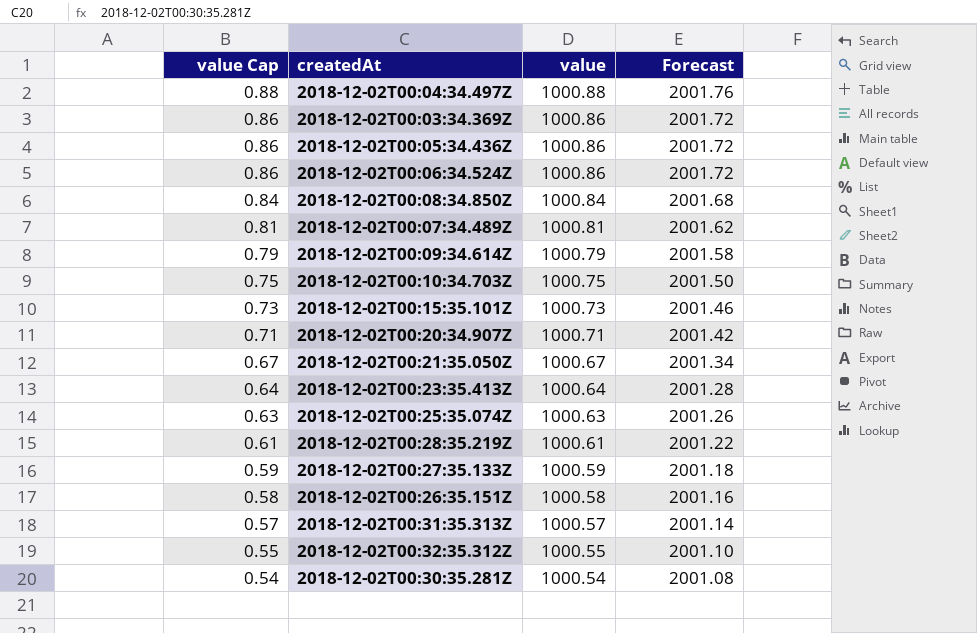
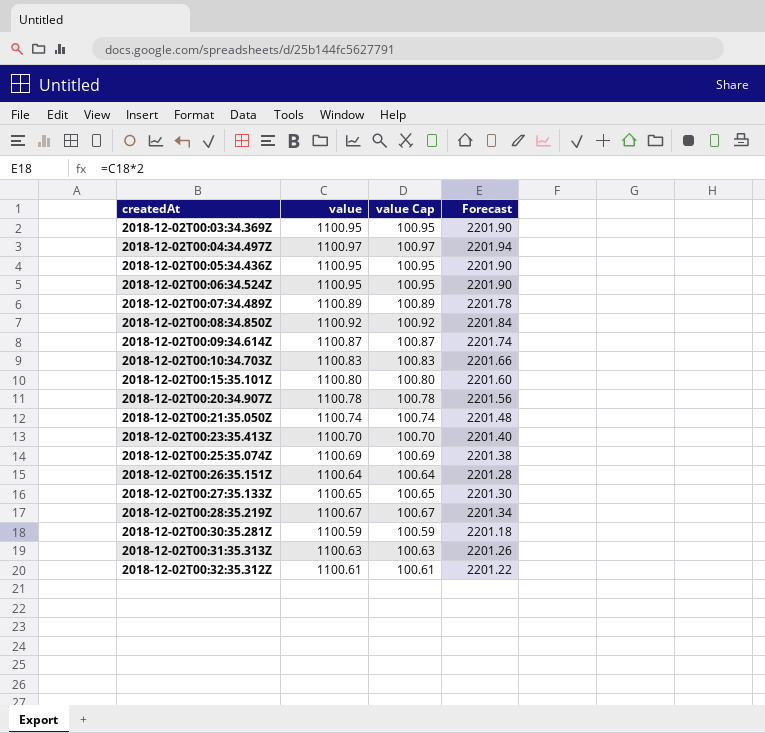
row order: value Cap descending -> createdAt ascending
column value Cap | position: 1 -> 3
2018-12-02T00:03:34.369Z | value: 1000.86 -> 1100.95
2018-12-02T00:03:34.369Z | value Cap: 0.86 -> 100.95
2018-12-02T00:03:34.369Z | Forecast: 2001.72 -> 2201.90
2018-12-02T00:04:34.497Z | value: 1000.88 -> 1100.97
2018-12-02T00:04:34.497Z | value Cap: 0.88 -> 100.97
2018-12-02T00:04:34.497Z | Forecast: 2001.76 -> 2201.94
2018-12-02T00:05:34.436Z | value: 1000.86 -> 1100.95
2018-12-02T00:05:34.436Z | value Cap: 0.86 -> 100.95
2018-12-02T00:05:34.436Z | Forecast: 2001.72 -> 2201.90
2018-12-02T00:06:34.524Z | value: 1000.86 -> 1100.95
2018-12-02T00:06:34.524Z | value Cap: 0.86 -> 100.95
2018-12-02T00:06:34.524Z | Forecast: 2001.72 -> 2201.90
2018-12-02T00:07:34.489Z | value: 1000.81 -> 1100.89
2018-12-02T00:07:34.489Z | value Cap: 0.81 -> 100.89
2018-12-02T00:07:34.489Z | Forecast: 2001.62 -> 2201.78
2018-12-02T00:08:34.850Z | value: 1000.84 -> 1100.92
2018-12-02T00:08:34.850Z | value Cap: 0.84 -> 100.92
2018-12-02T00:08:34.850Z | Forecast: 2001.68 -> 2201.84
2018-12-02T00:09:34.614Z | value: 1000.79 -> 1100.87
2018-12-02T00:09:34.614Z | value Cap: 0.79 -> 100.87
2018-12-02T00:09:34.614Z | Forecast: 2001.58 -> 2201.74
2018-12-02T00:10:34.703Z | value: 1000.75 -> 1100.83
2018-12-02T00:10:34.703Z | value Cap: 0.75 -> 100.83
2018-12-02T00:10:34.703Z | Forecast: 2001.50 -> 2201.66
2018-12-02T00:15:35.101Z | value: 1000.73 -> 1100.80
2018-12-02T00:15:35.101Z | value Cap: 0.73 -> 100.80
2018-12-02T00:15:35.101Z | Forecast: 2001.46 -> 2201.60
2018-12-02T00:20:34.907Z | value: 1000.71 -> 1100.78
2018-12-02T00:20:34.907Z | value Cap: 0.71 -> 100.78
2018-12-02T00:20:34.907Z | Forecast: 2001.42 -> 2201.56
2018-12-02T00:21:35.050Z | value: 1000.67 -> 1100.74
2018-12-02T00:21:35.050Z | value Cap: 0.67 -> 100.74
2018-12-02T00:21:35.050Z | Forecast: 2001.34 -> 2201.48
2018-12-02T00:23:35.413Z | value: 1000.64 -> 1100.70
2018-12-02T00:23:35.413Z | value Cap: 0.64 -> 100.70
2018-12-02T00:23:35.413Z | Forecast: 2001.28 -> 2201.40
2018-12-02T00:25:35.074Z | value: 1000.63 -> 1100.69
2018-12-02T00:25:35.074Z | value Cap: 0.63 -> 100.69
2018-12-02T00:25:35.074Z | Forecast: 2001.26 -> 2201.38
2018-12-02T00:26:35.151Z | value: 1000.58 -> 1100.64
2018-12-02T00:26:35.151Z | value Cap: 0.58 -> 100.64
2018-12-02T00:26:35.151Z | Forecast: 2001.16 -> 2201.28
2018-12-02T00:27:35.133Z | value: 1000.59 -> 1100.65
2018-12-02T00:27:35.133Z | value Cap: 0.59 -> 100.65
2018-12-02T00:27:35.133Z | Forecast: 2001.18 -> 2201.30
2018-12-02T00:28:35.219Z | value: 1000.61 -> 1100.67
2018-12-02T00:28:35.219Z | value Cap: 0.61 -> 100.67
2018-12-02T00:28:35.219Z | Forecast: 2001.22 -> 2201.34
2018-12-02T00:30:35.281Z | value: 1000.54 -> 1100.59
2018-12-02T00:30:35.281Z | value Cap: 0.54 -> 100.59
2018-12-02T00:30:35.281Z | Forecast: 2001.08 -> 2201.18
2018-12-02T00:31:35.313Z | value: 1000.57 -> 1100.63
2018-12-02T00:31:35.313Z | value Cap: 0.57 -> 100.63
2018-12-02T00:31:35.313Z | Forecast: 2001.14 -> 2201.26
2018-12-02T00:32:35.312Z | value: 1000.55 -> 1100.61
2018-12-02T00:32:35.312Z | value Cap: 0.55 -> 100.61
2018-12-02T00:32:35.312Z | Forecast: 2001.10 -> 2201.22

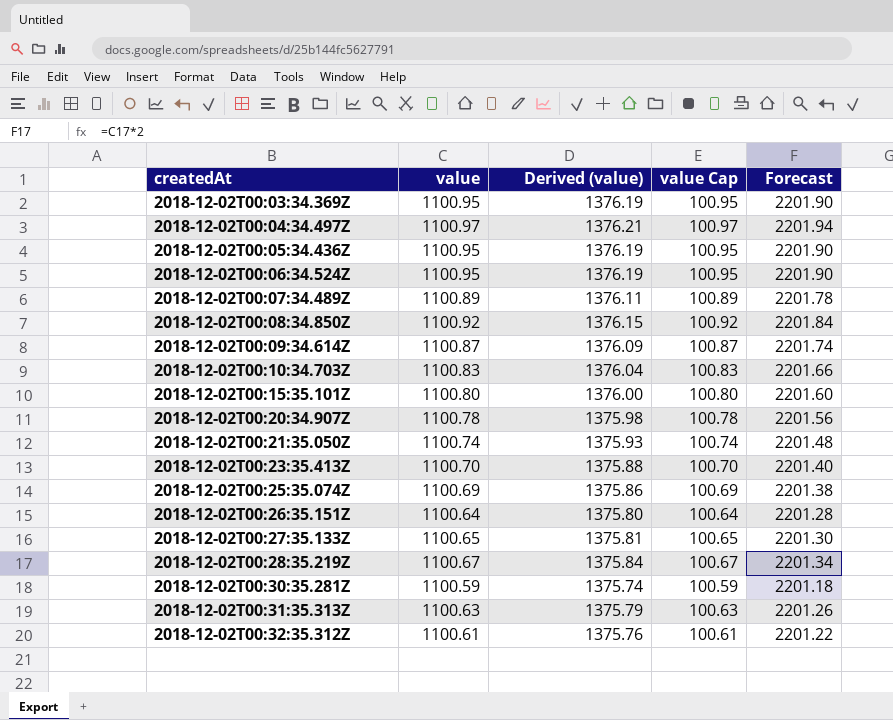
column Derived (value) | formula: none -> [value] * 1.25

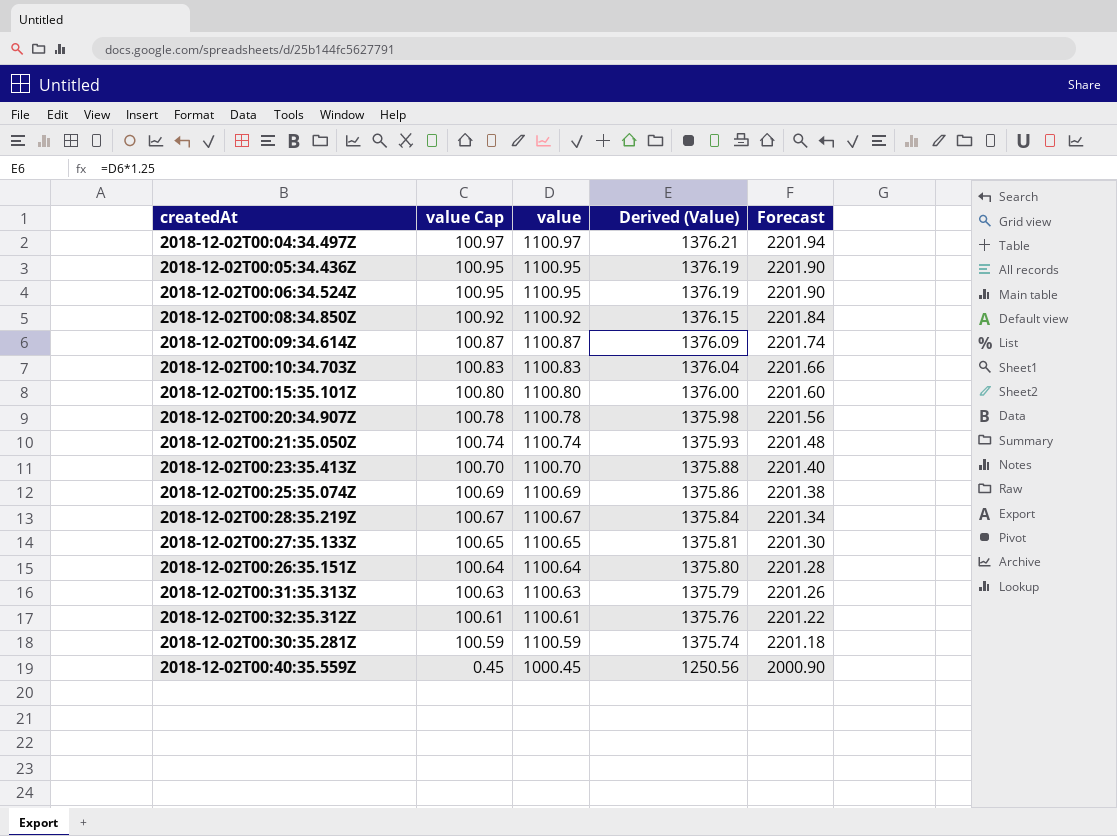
row order: createdAt ascending -> value Cap descending
column value Cap | position: 4 -> 2
column name: Derived (value) -> Derived (Value)
row 2018-12-02T00:03:34.369Z: 1100.95 | 1376.19 | 100.95 | 2201.90 -> none
row 2018-12-02T00:07:34.489Z: 1100.89 | 1376.11 | 100.89 | 2201.78 -> none
row 2018-12-02T00:40:35.559Z: none -> 0.45 | 1000.45 | 1250.56 | 2000.90

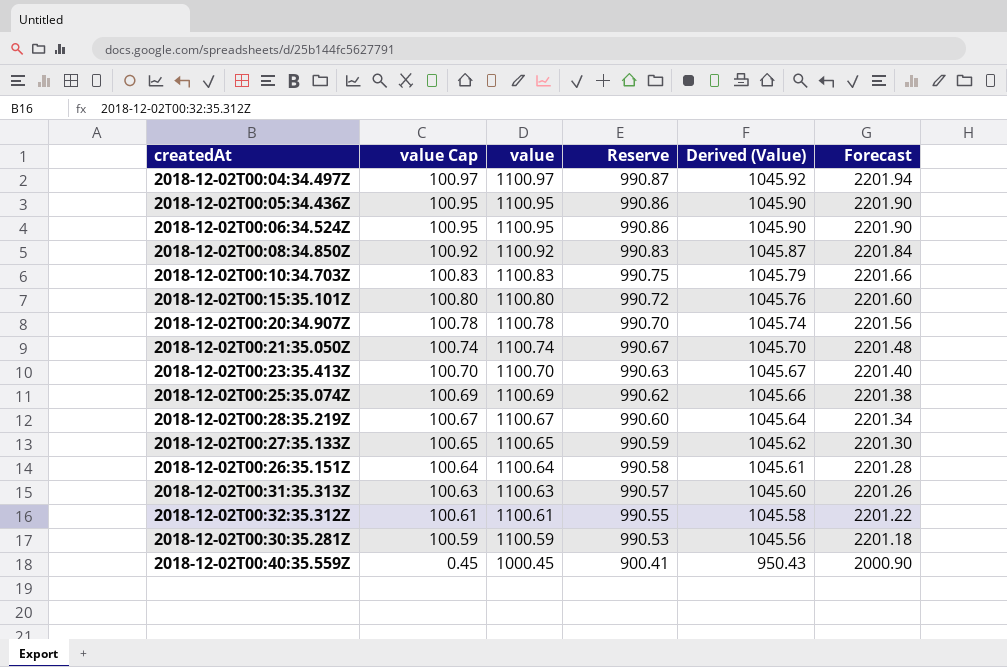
column Reserve | formula: none -> [value] * 0.9
column Derived (Value) | formula: [value] * 1.25 -> [value] * 0.95
row 2018-12-02T00:09:34.614Z: 100.87 | 1100.87 | 1376.09 | 2201.74 -> none

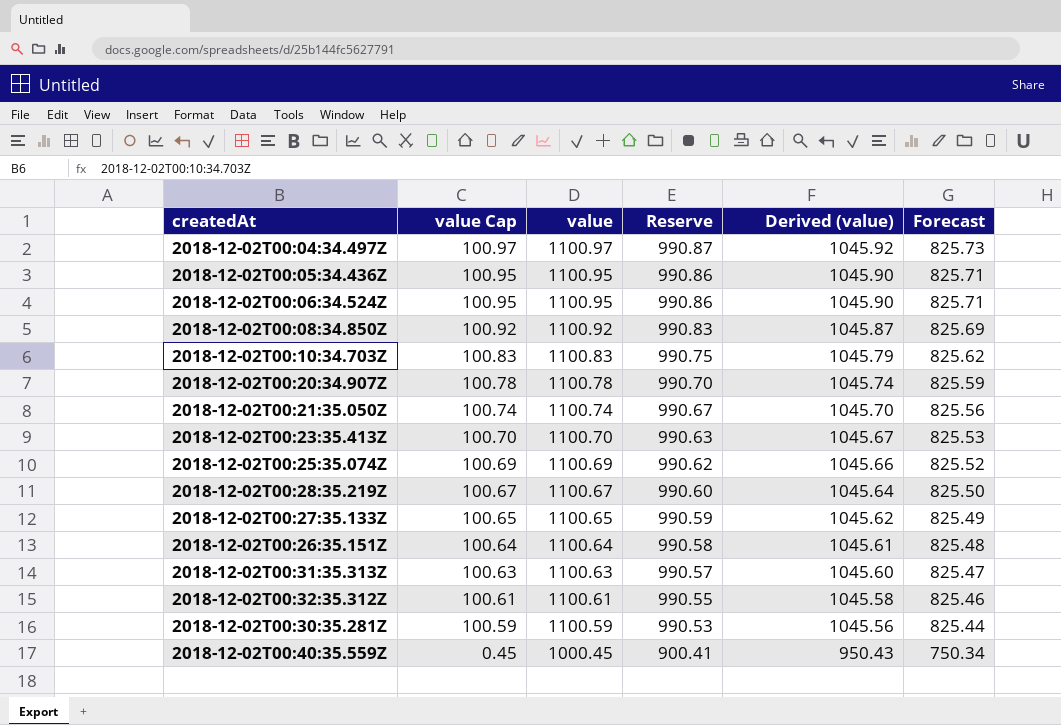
column name: Derived (Value) -> Derived (value)
column Forecast | formula: [value] * 2 -> [value] * 0.75
row 2018-12-02T00:15:35.101Z: 100.80 | 1100.80 | 990.72 | 1045.76 | 2201.60 -> none

